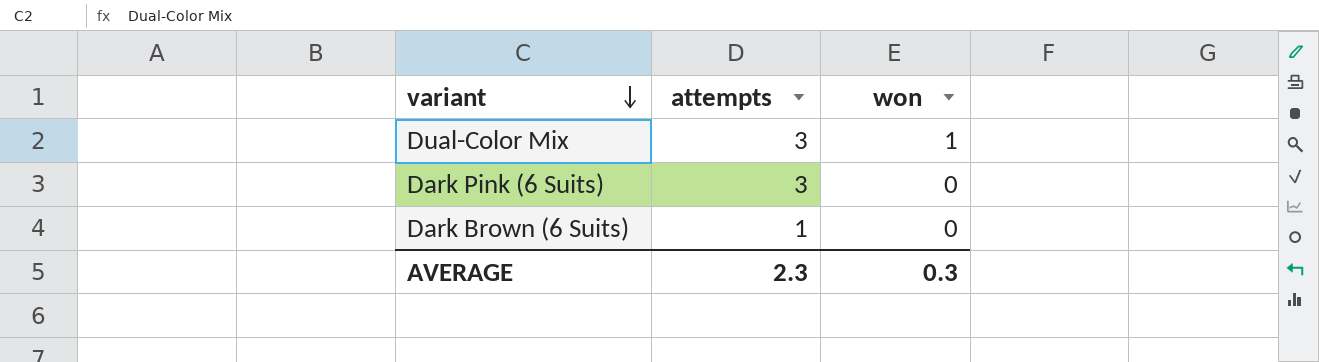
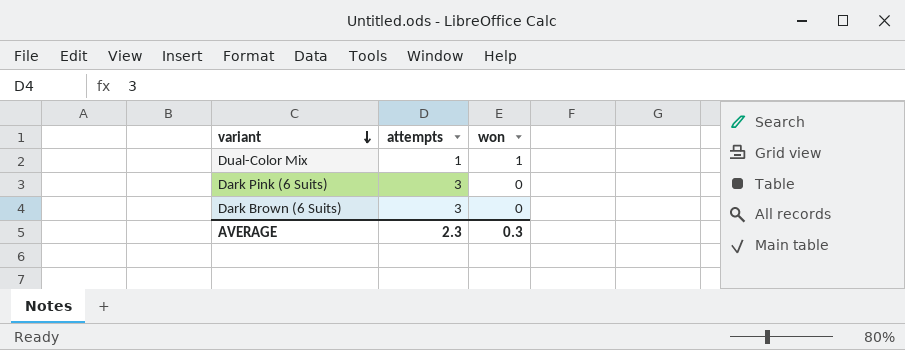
Dual-Color Mix | attempts: 3 -> 1
Dark Brown (6 Suits) | attempts: 1 -> 3

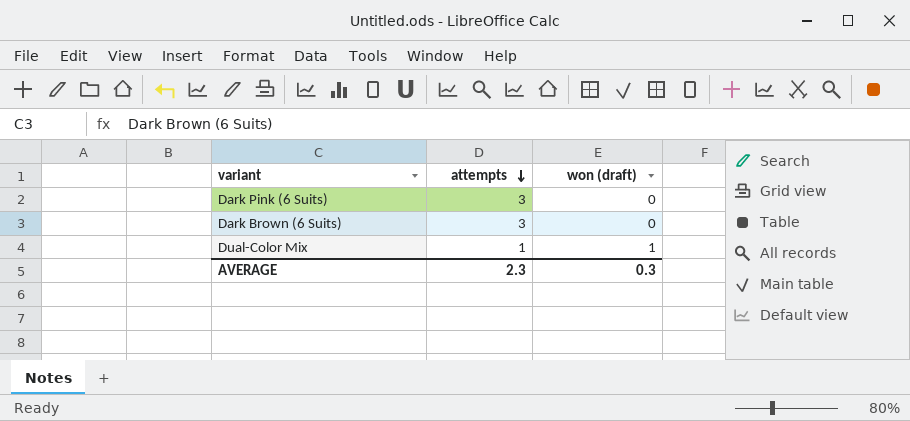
row order: variant descending -> attempts descending
column name: won -> won (draft)

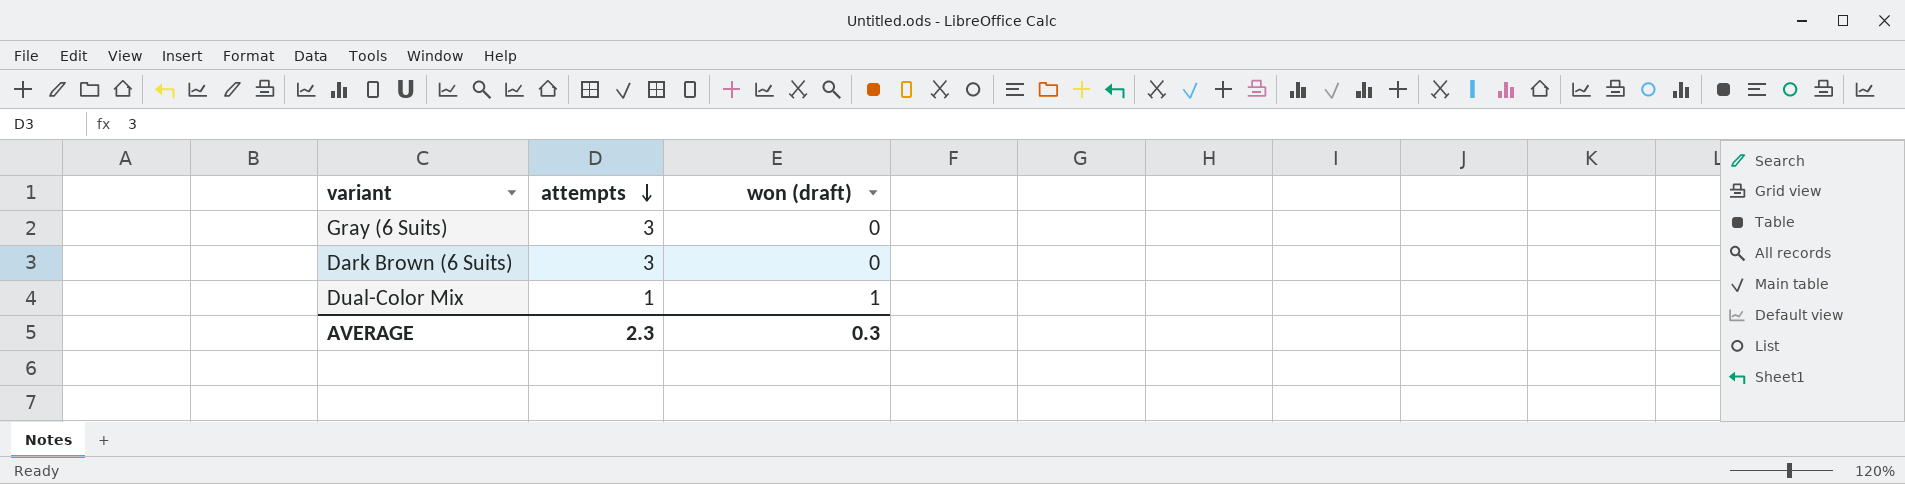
row Dark Pink (6 Suits): 3 | 0 -> none
row Gray (6 Suits): none -> 3 | 0

